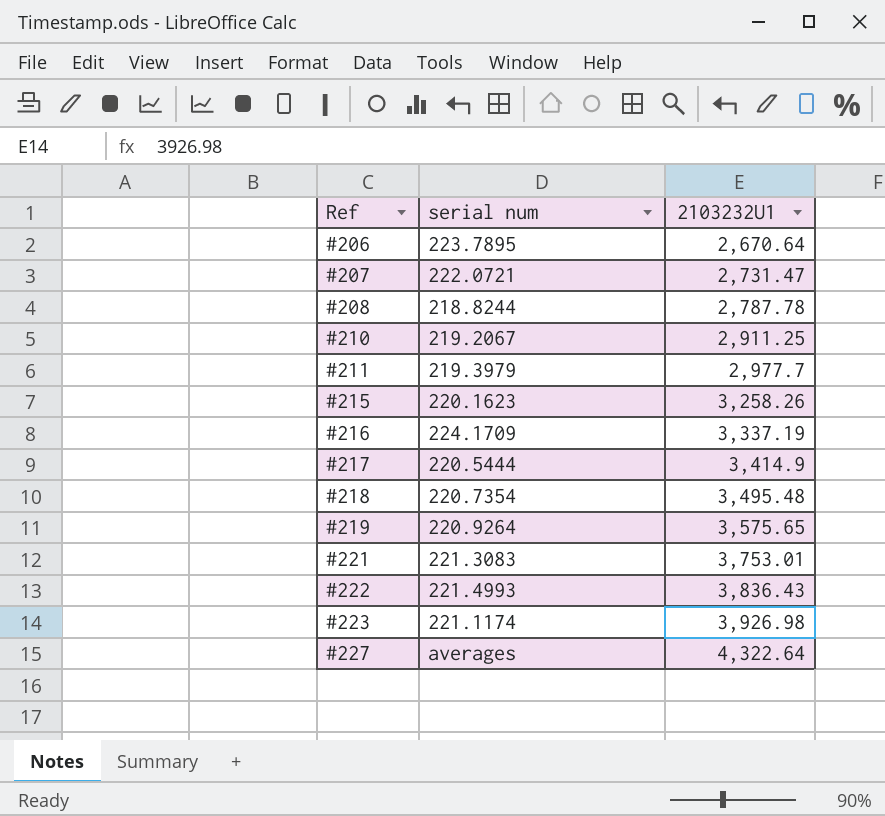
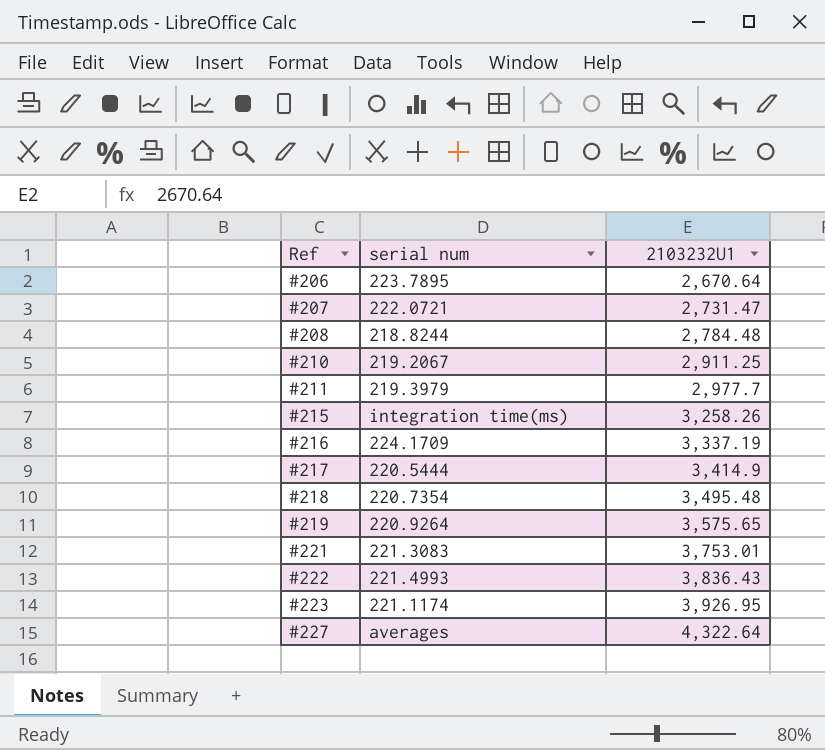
#208 | 2103232U1: 2,787.78 -> 2,784.48
#215 | serial num: 220.1623 -> integration time(ms)
#223 | 2103232U1: 3,926.98 -> 3,926.95

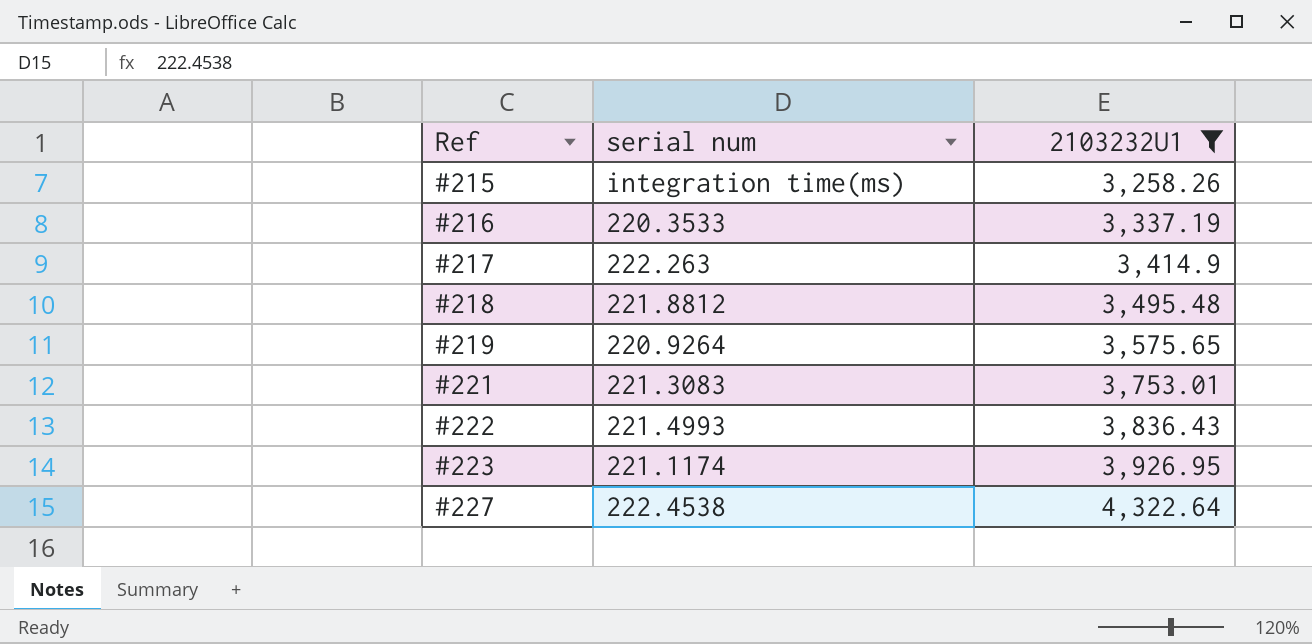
filter: none -> 2103232U1 >= 3,258.26
#216 | serial num: 224.1709 -> 220.3533
#217 | serial num: 220.5444 -> 222.263
#218 | serial num: 220.7354 -> 221.8812
#227 | serial num: averages -> 222.4538

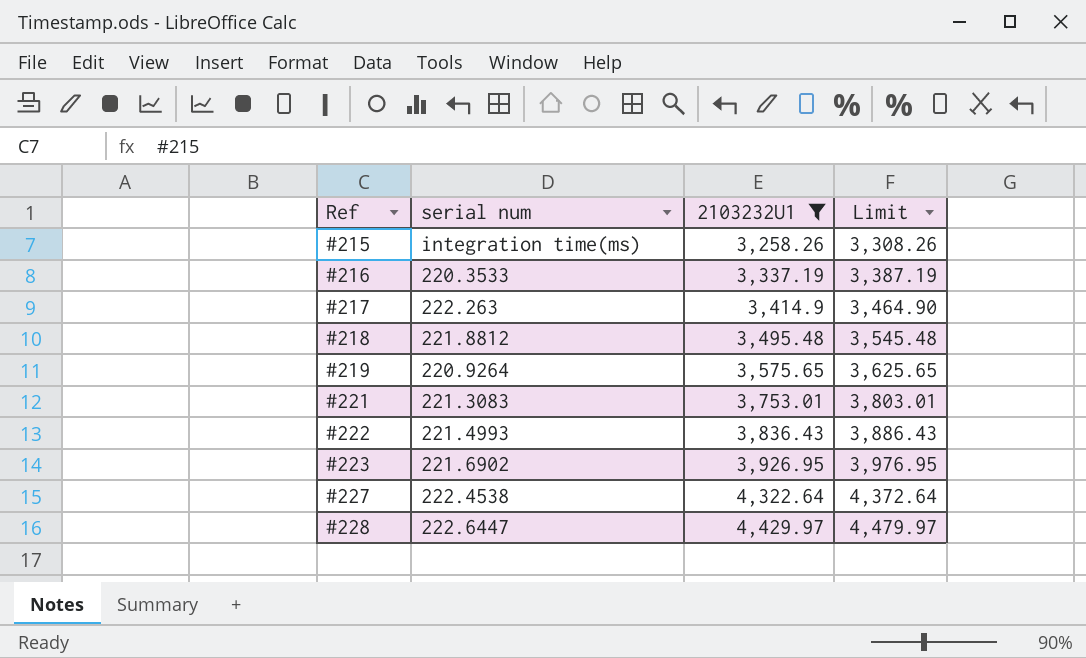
column Limit | formula: none -> [2103232U1] + 50
#223 | serial num: 221.1174 -> 221.6902
row #228: none -> 222.6447 | 4,429.97 | 4,479.97

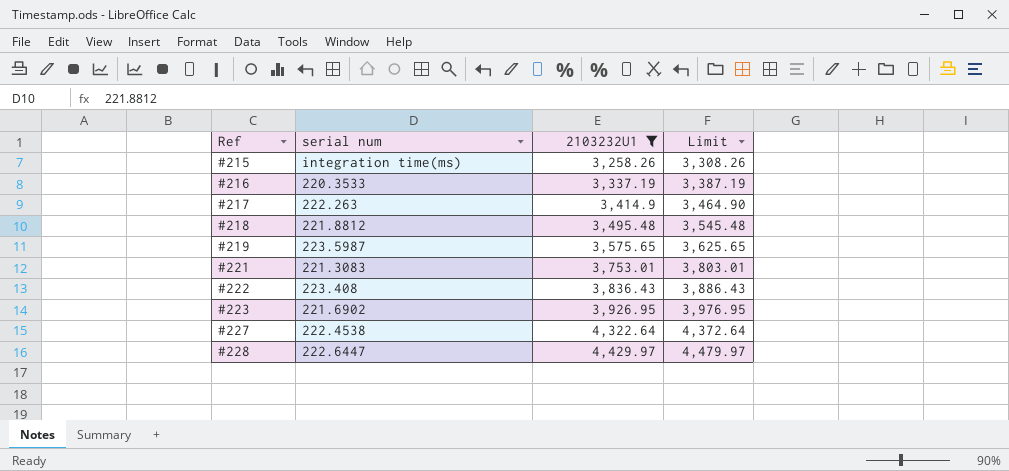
#219 | serial num: 220.9264 -> 223.5987
#222 | serial num: 221.4993 -> 223.408

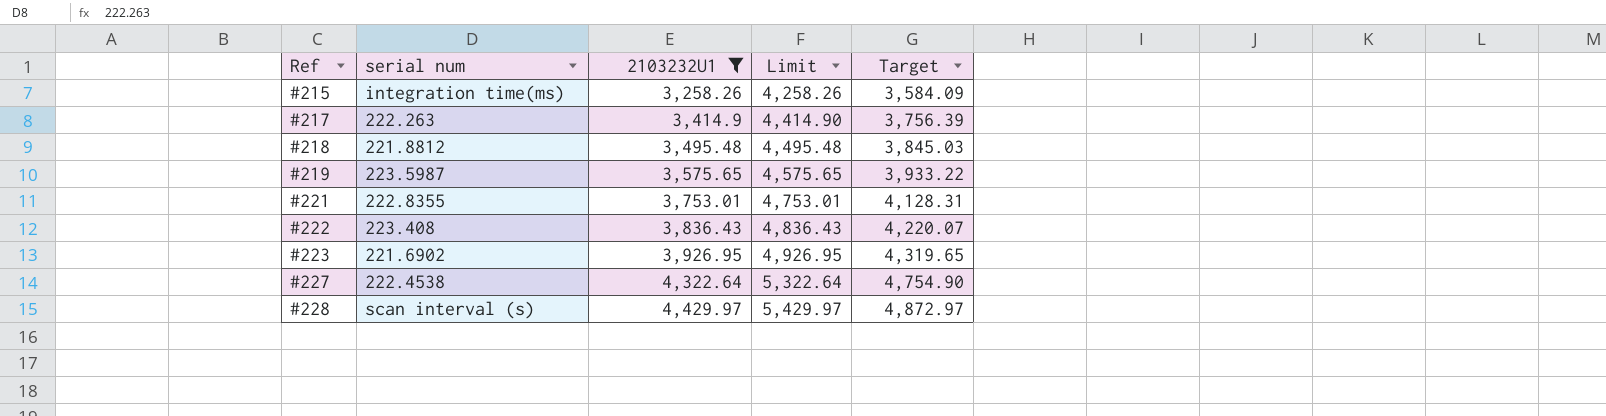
column Limit | formula: [2103232U1] + 50 -> [2103232U1] + 1000
column Target | formula: none -> [2103232U1] * 1.1
row #216: 220.3533 | 3,337.19 | 3,387.19 -> none
#221 | serial num: 221.3083 -> 222.8355
#228 | serial num: 222.6447 -> scan interval (s)

